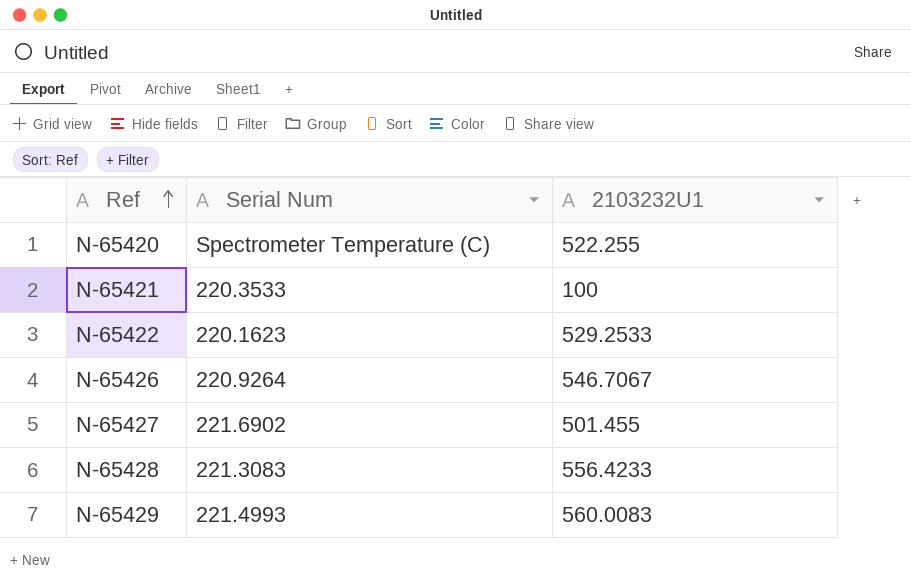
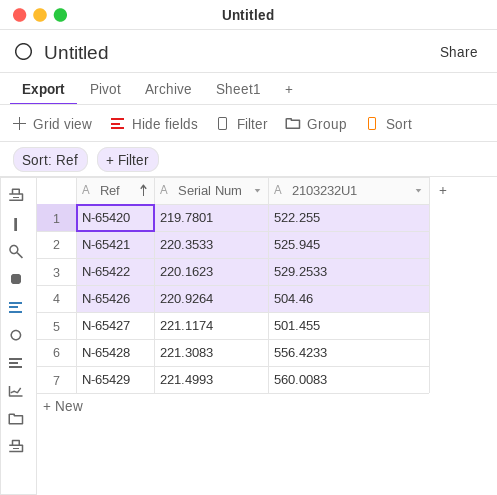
N-65420 | Serial Num: Spectrometer Temperature (C) -> 219.7801
N-65421 | 2103232U1: 100 -> 525.945
N-65426 | 2103232U1: 546.7067 -> 504.46
N-65427 | Serial Num: 221.6902 -> 221.1174

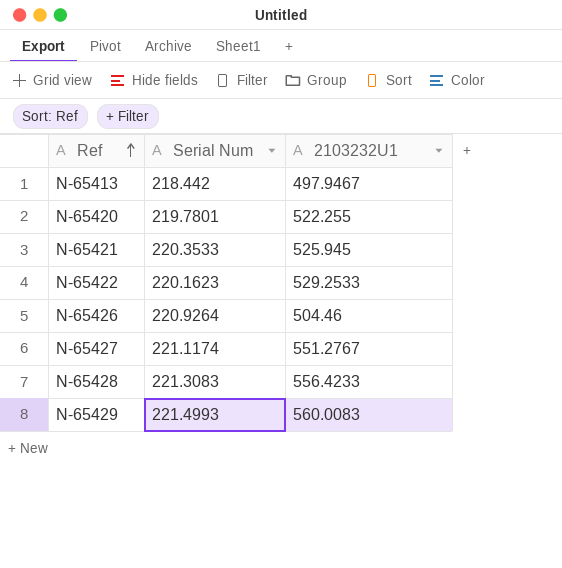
row N-65413: none -> 218.442 | 497.9467
N-65427 | 2103232U1: 501.455 -> 551.2767

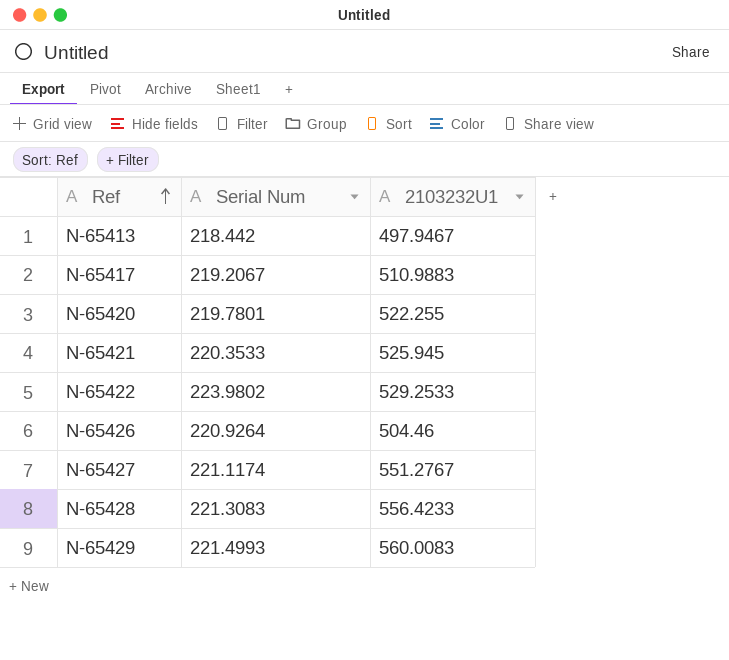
row N-65417: none -> 219.2067 | 510.9883
N-65422 | Serial Num: 220.1623 -> 223.9802

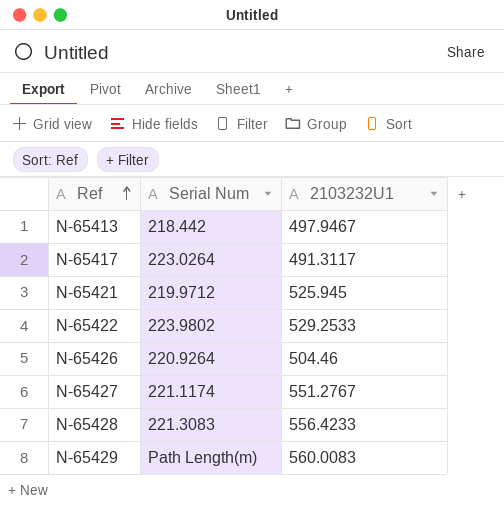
row N-65420: 219.7801 | 522.255 -> none
N-65417 | Serial Num: 219.2067 -> 223.0264
N-65417 | 2103232U1: 510.9883 -> 491.3117
N-65421 | Serial Num: 220.3533 -> 219.9712
N-65429 | Serial Num: 221.4993 -> Path Length(m)

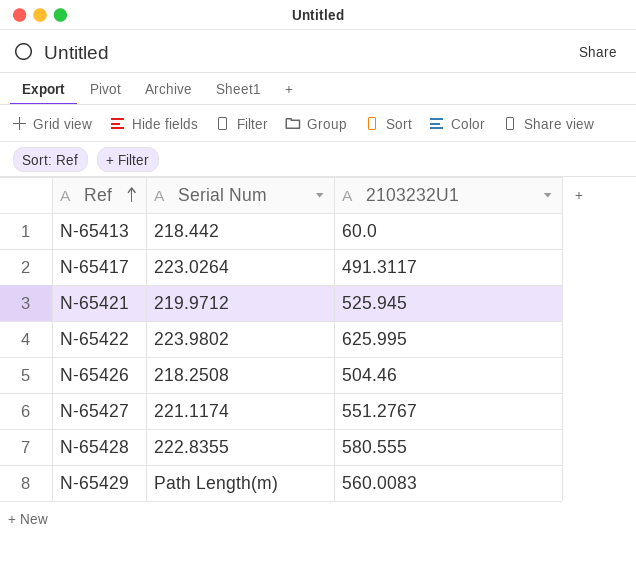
N-65413 | 2103232U1: 497.9467 -> 60.0
N-65422 | 2103232U1: 529.2533 -> 625.995
N-65426 | Serial Num: 220.9264 -> 218.2508
N-65428 | Serial Num: 221.3083 -> 222.8355
N-65428 | 2103232U1: 556.4233 -> 580.555

